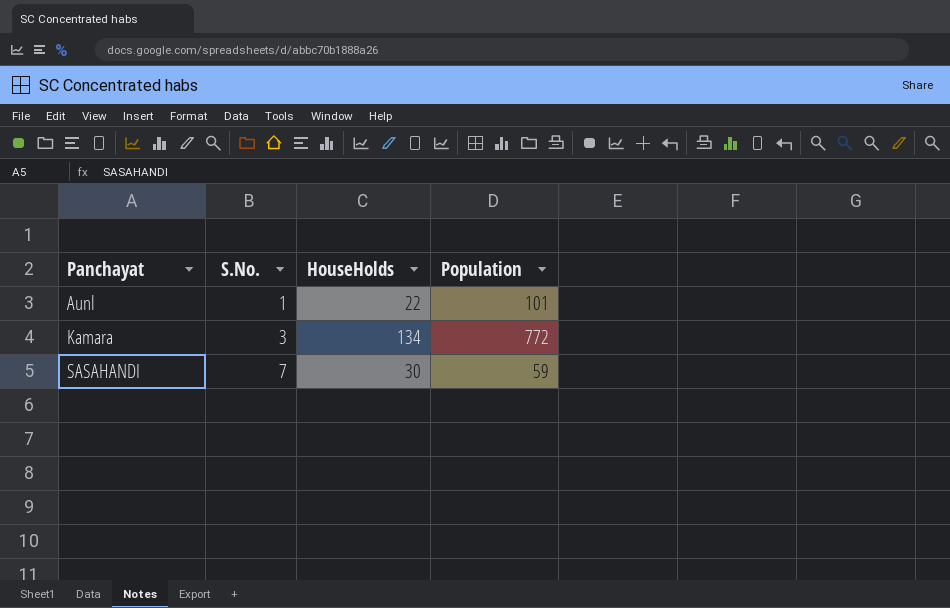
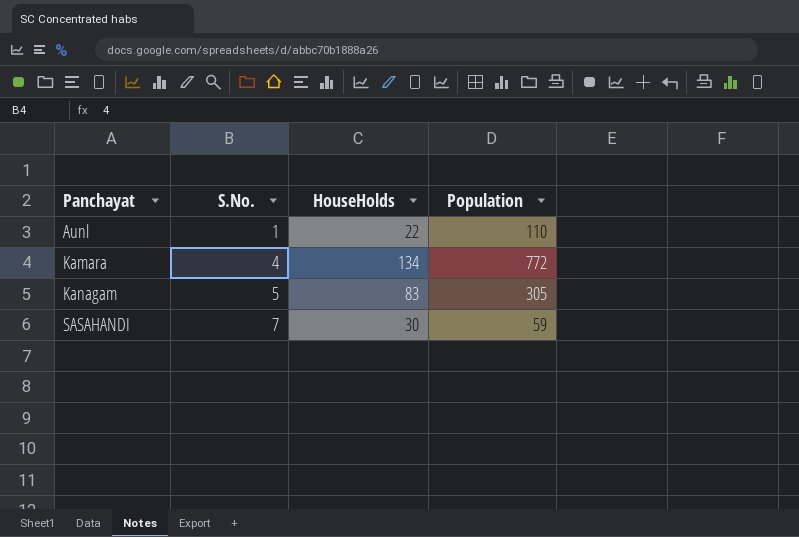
Aunl | Population: 101 -> 110
Kamara | S.No.: 3 -> 4
row Kanagam: none -> 5 | 83 | 305

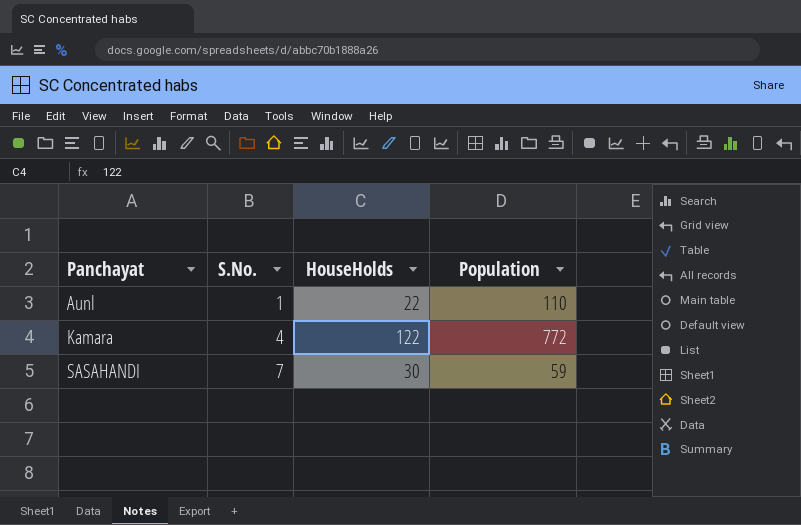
row Kanagam: 5 | 83 | 305 -> none
Kamara | HouseHolds: 134 -> 122

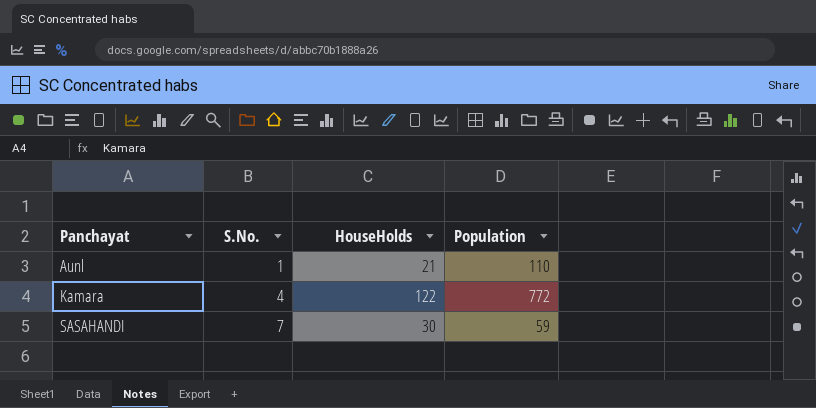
Aunl | HouseHolds: 22 -> 21

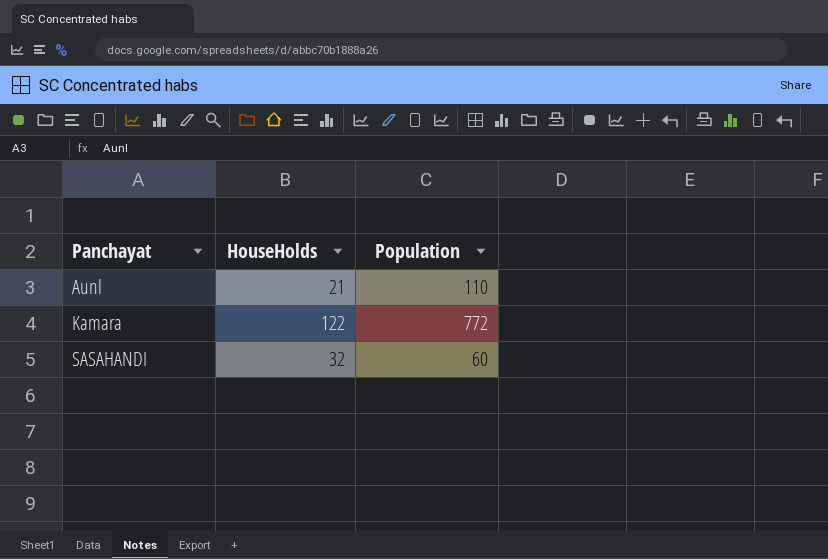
column S.No. | position: 2 -> none
SASAHANDI | HouseHolds: 30 -> 32
SASAHANDI | Population: 59 -> 60

